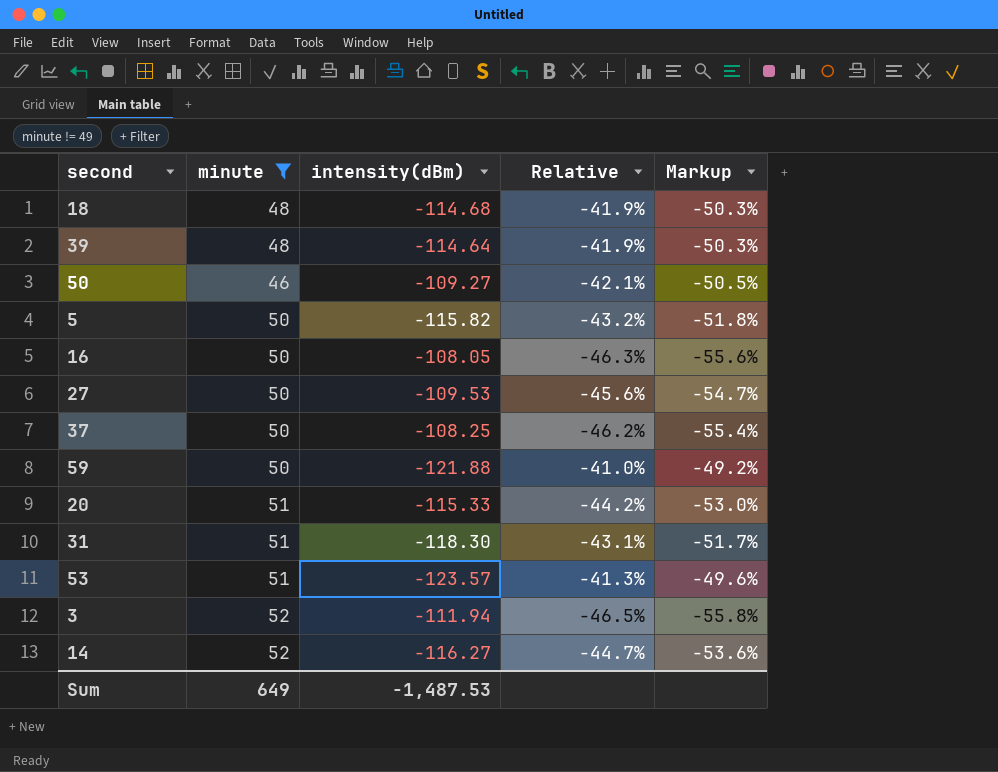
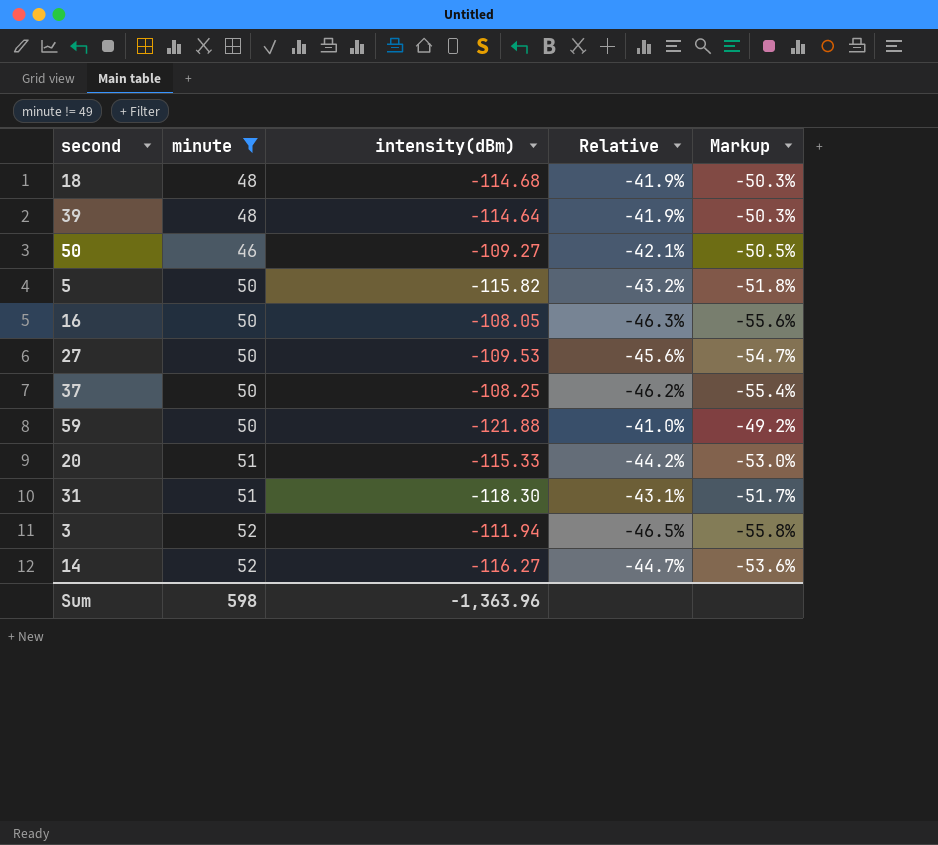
row 53: 51 | -123.57 | -41.3% | -49.6% -> none
Sum | minute: 649 -> 598
Sum | intensity(dBm): -1,487.53 -> -1,363.96

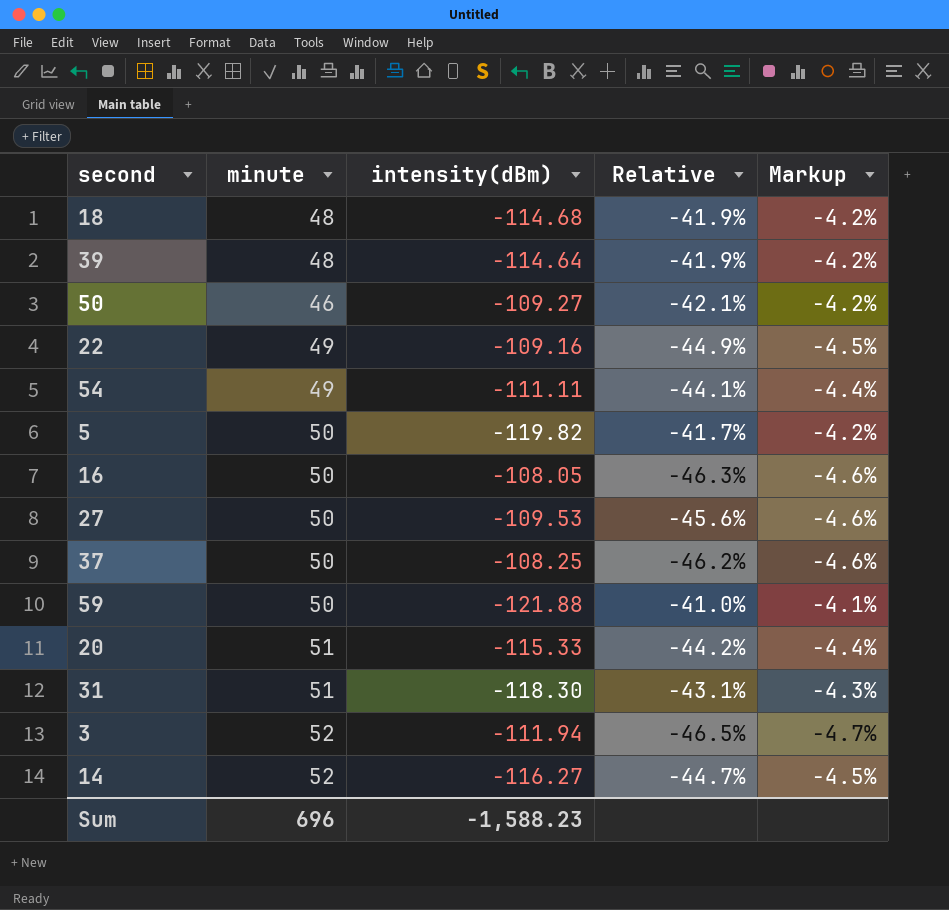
filter: minute != 49 -> none
column Markup | formula: [Relative] * 1.2 -> [Relative] * 0.1
5 | intensity(dBm): -115.82 -> -119.82
5 | Relative: -43.2% -> -41.7%
Sum | minute: 598 -> 696
Sum | intensity(dBm): -1,363.96 -> -1,588.23

